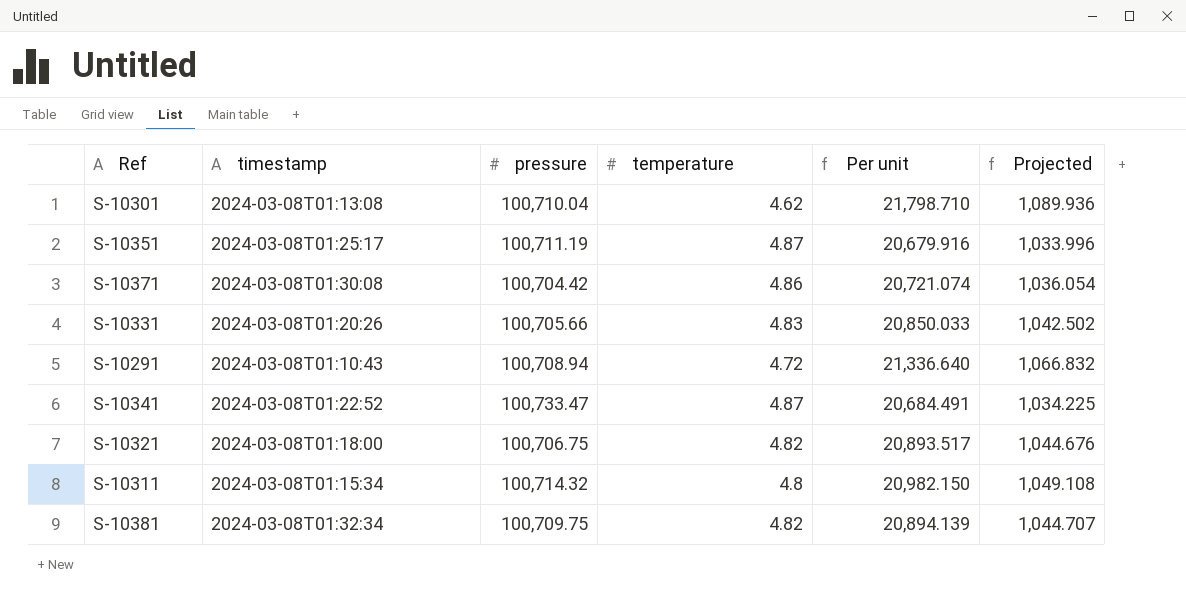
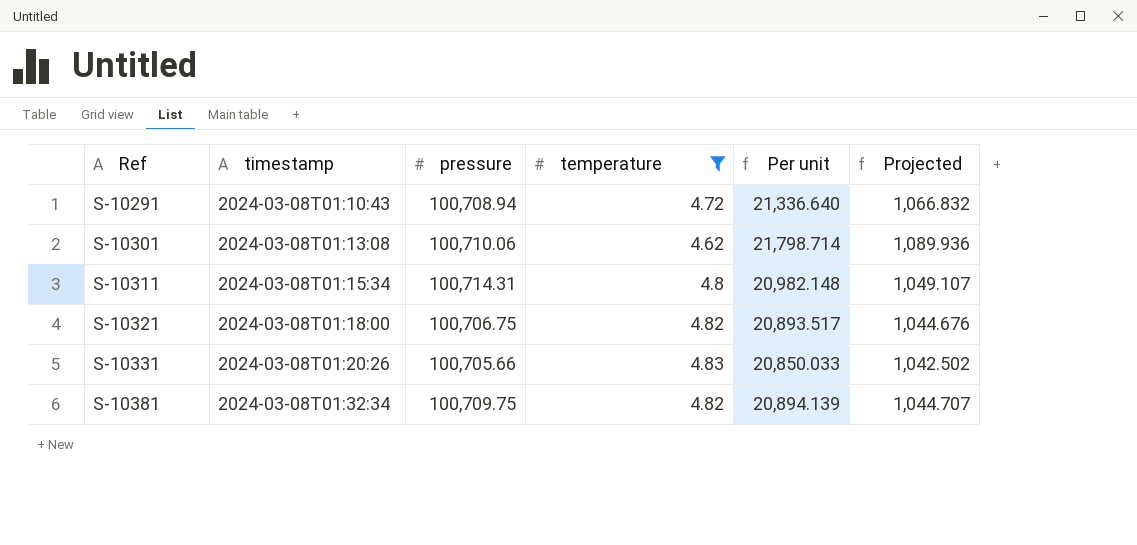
filter: none -> temperature <= 4.83
row order: none -> Ref ascending
S-10301 | pressure: 100,710.04 -> 100,710.06
S-10301 | Per unit: 21,798.710 -> 21,798.714
S-10311 | pressure: 100,714.32 -> 100,714.31
S-10311 | Per unit: 20,982.150 -> 20,982.148
S-10311 | Projected: 1,049.108 -> 1,049.107

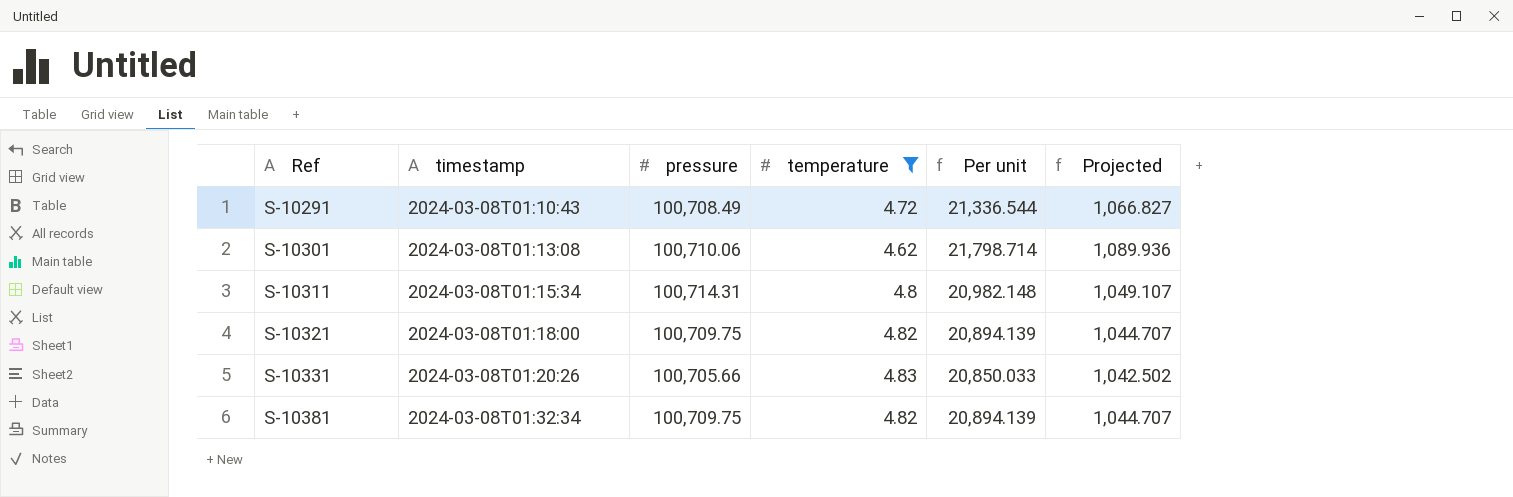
S-10291 | pressure: 100,708.94 -> 100,708.49
S-10291 | Per unit: 21,336.640 -> 21,336.544
S-10291 | Projected: 1,066.832 -> 1,066.827
S-10321 | pressure: 100,706.75 -> 100,709.75
S-10321 | Per unit: 20,893.517 -> 20,894.139
S-10321 | Projected: 1,044.676 -> 1,044.707

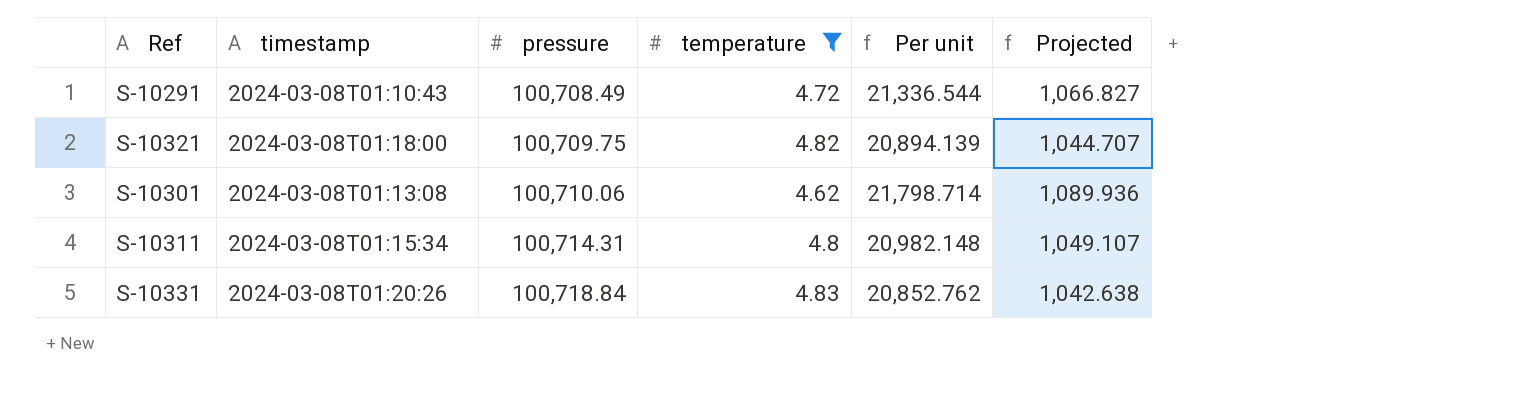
row order: Ref ascending -> pressure ascending
row S-10381: 2024-03-08T01:32:34 | 100,709.75 | 4.82 | 20,894.139 | 1,044.707 -> none
S-10331 | pressure: 100,705.66 -> 100,718.84
S-10331 | Per unit: 20,850.033 -> 20,852.762
S-10331 | Projected: 1,042.502 -> 1,042.638

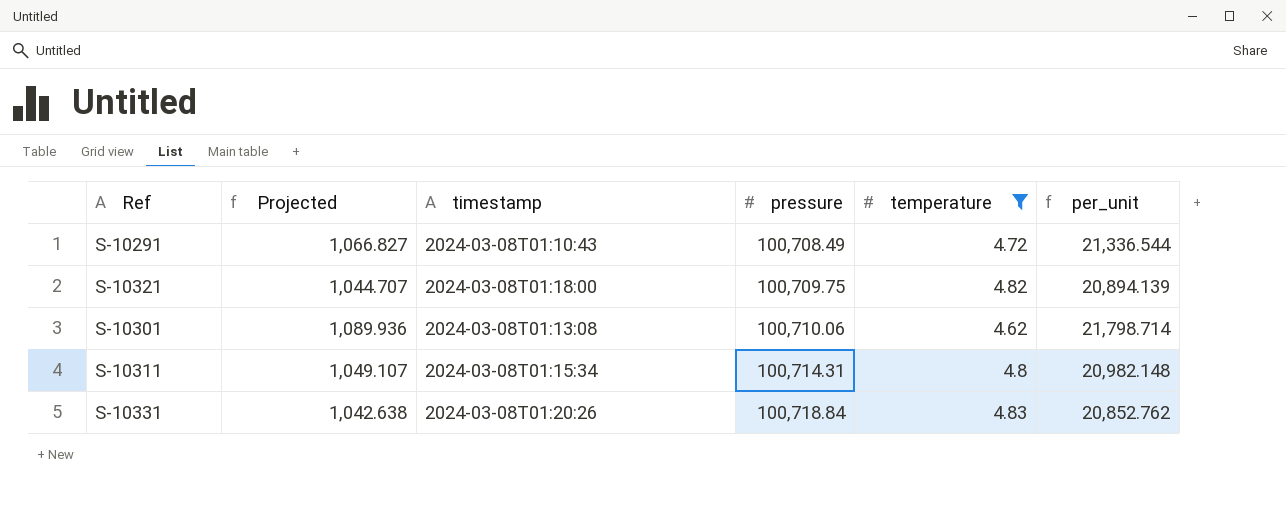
column Projected | position: 6 -> 2
column name: Per unit -> per_unit

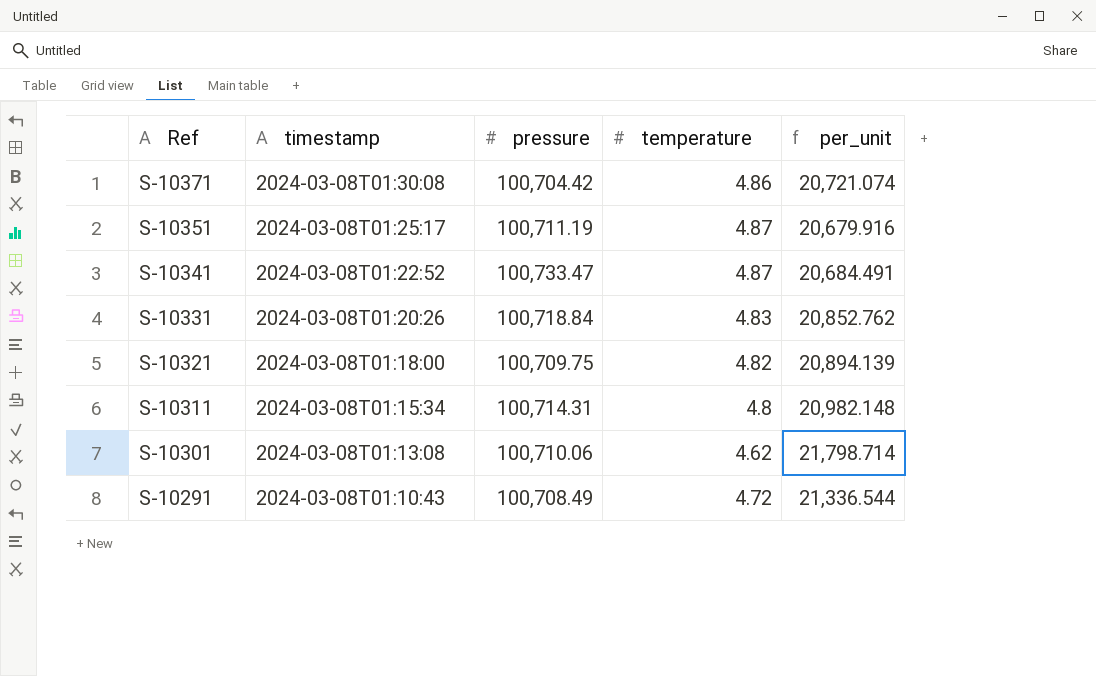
filter: temperature <= 4.83 -> none
row order: pressure ascending -> Ref descending
column Projected | formula: [per_unit] * 0.05 -> none

